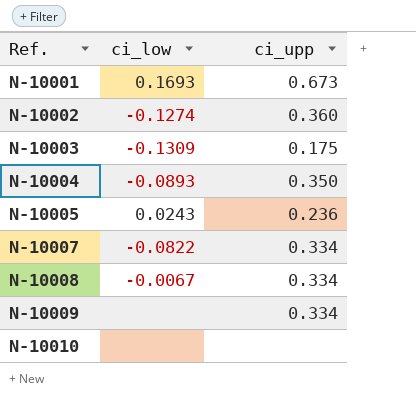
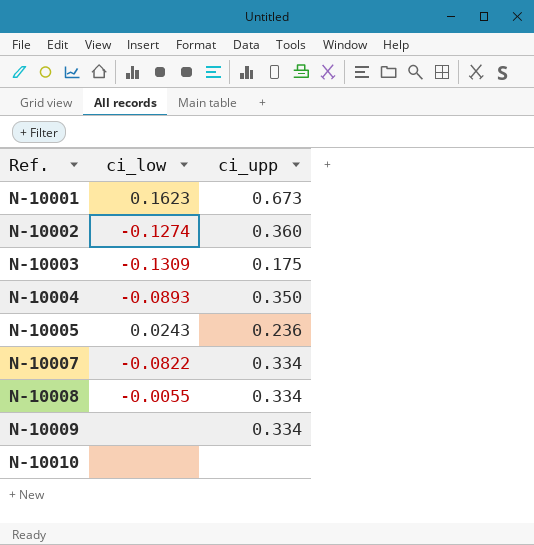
N-10001 | ci_low: 0.1693 -> 0.1623
N-10008 | ci_low: -0.0067 -> -0.0055

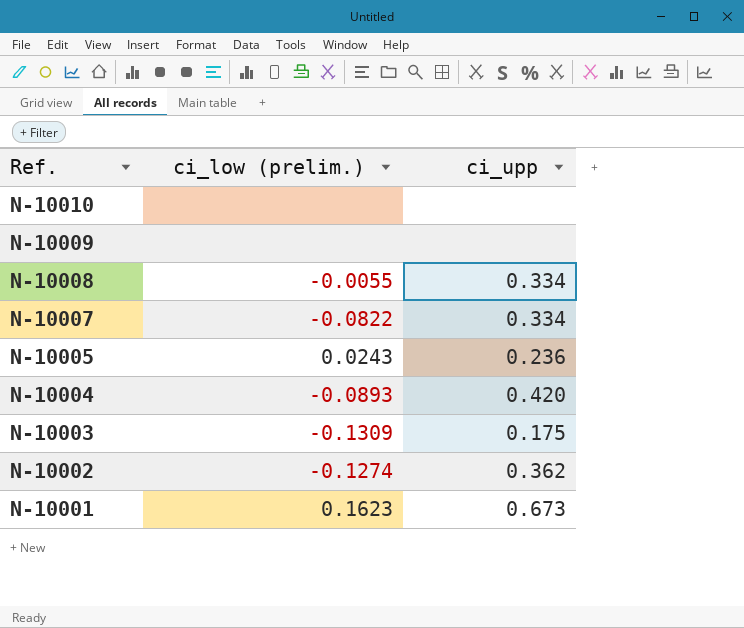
row order: Ref. ascending -> Ref. descending
column name: ci_low -> ci_low (prelim.)
N-10009 | ci_upp: 0.334 -> none
N-10004 | ci_upp: 0.350 -> 0.420
N-10002 | ci_upp: 0.360 -> 0.362

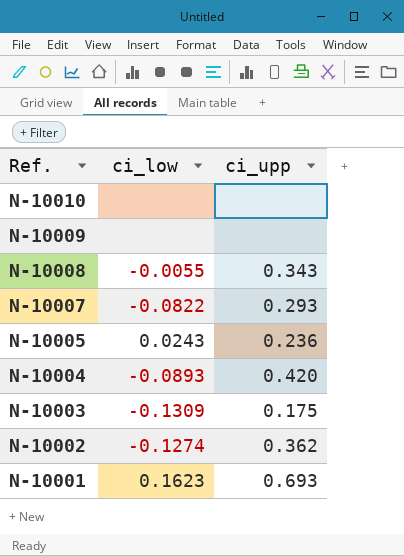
column name: ci_low (prelim.) -> ci_low
N-10008 | ci_upp: 0.334 -> 0.343
N-10007 | ci_upp: 0.334 -> 0.293
N-10001 | ci_upp: 0.673 -> 0.693

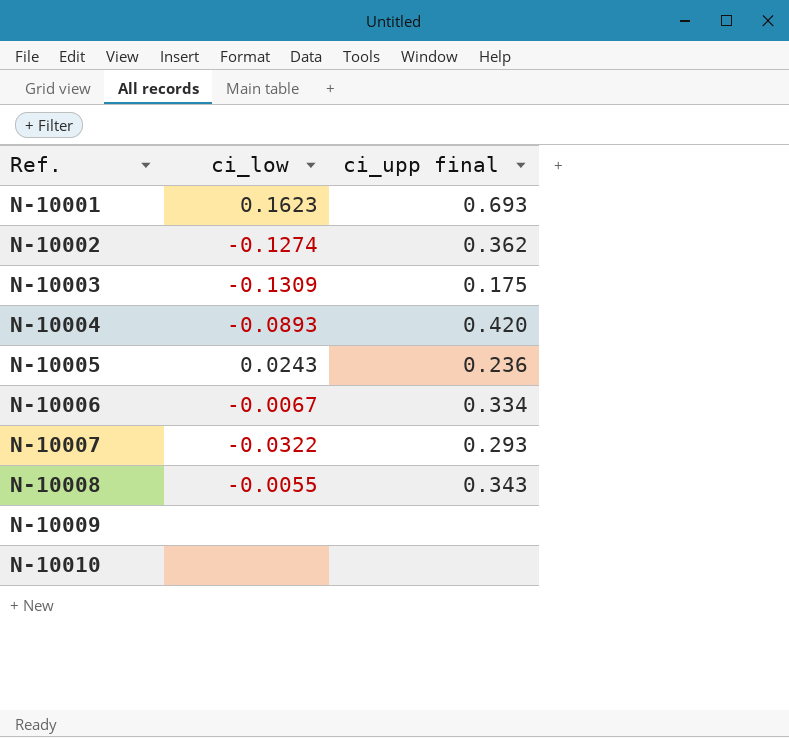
row order: Ref. descending -> Ref. ascending
column name: ci_upp -> ci_upp final
row N-10006: none -> -0.0067 | 0.334
N-10007 | ci_low: -0.0822 -> -0.0322

